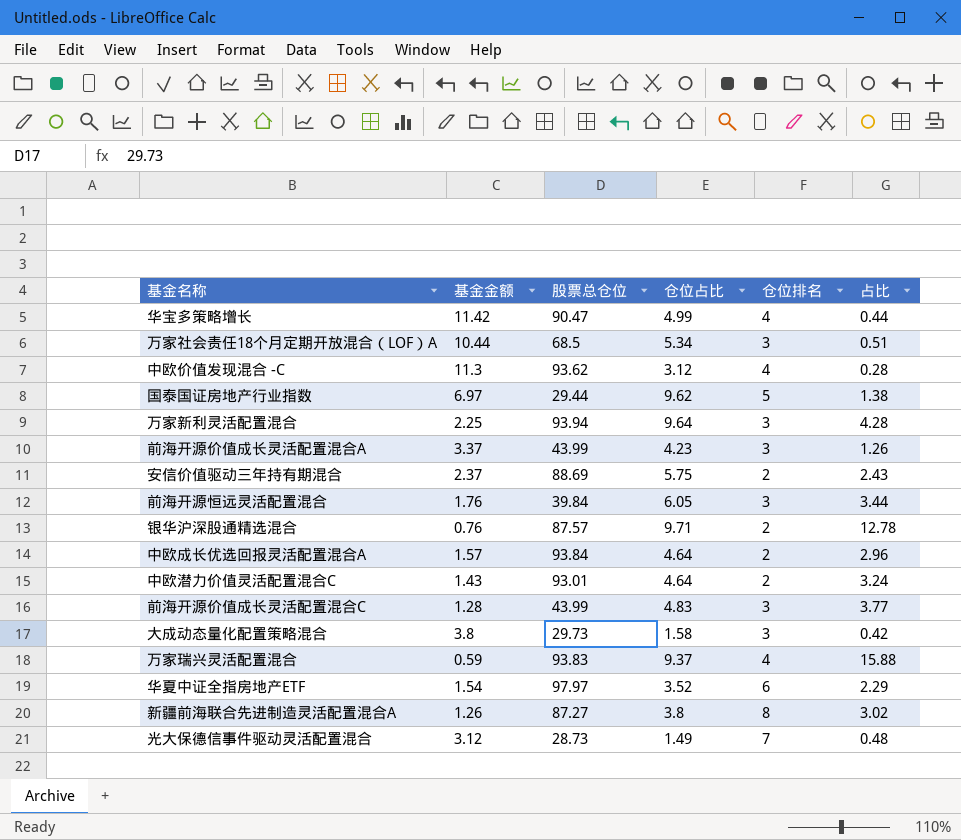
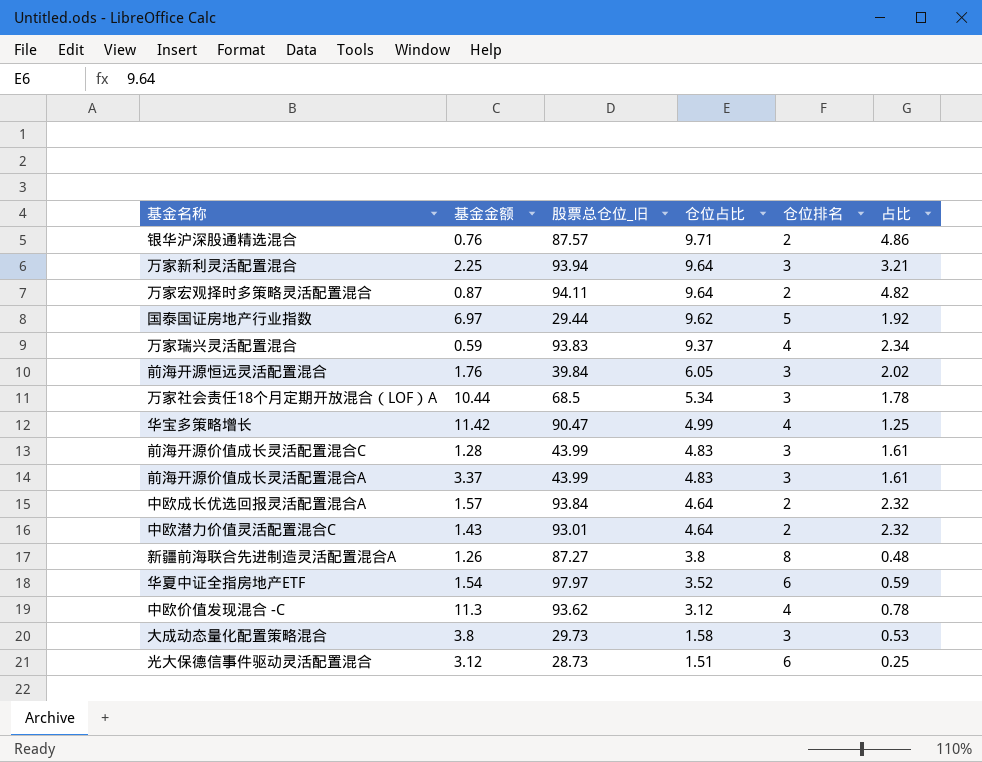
row order: none -> 仓位占比 descending
column name: 股票总仓位 -> 股票总仓位_旧
column 占比 | formula: [仓位占比] / [基金金额] -> [仓位占比] / [仓位排名]
row 安信价值驱动三年持有期混合: 2.37 | 88.69 | 5.75 | 2 | 2.43 -> none
row 万家宏观择时多策略灵活配置混合: none -> 0.87 | 94.11 | 9.64 | 2 | 4.82
前海开源价值成长灵活配置混合A | 仓位占比: 4.23 -> 4.83
光大保德信事件驱动灵活配置混合 | 仓位占比: 1.49 -> 1.51
光大保德信事件驱动灵活配置混合 | 仓位排名: 7 -> 6

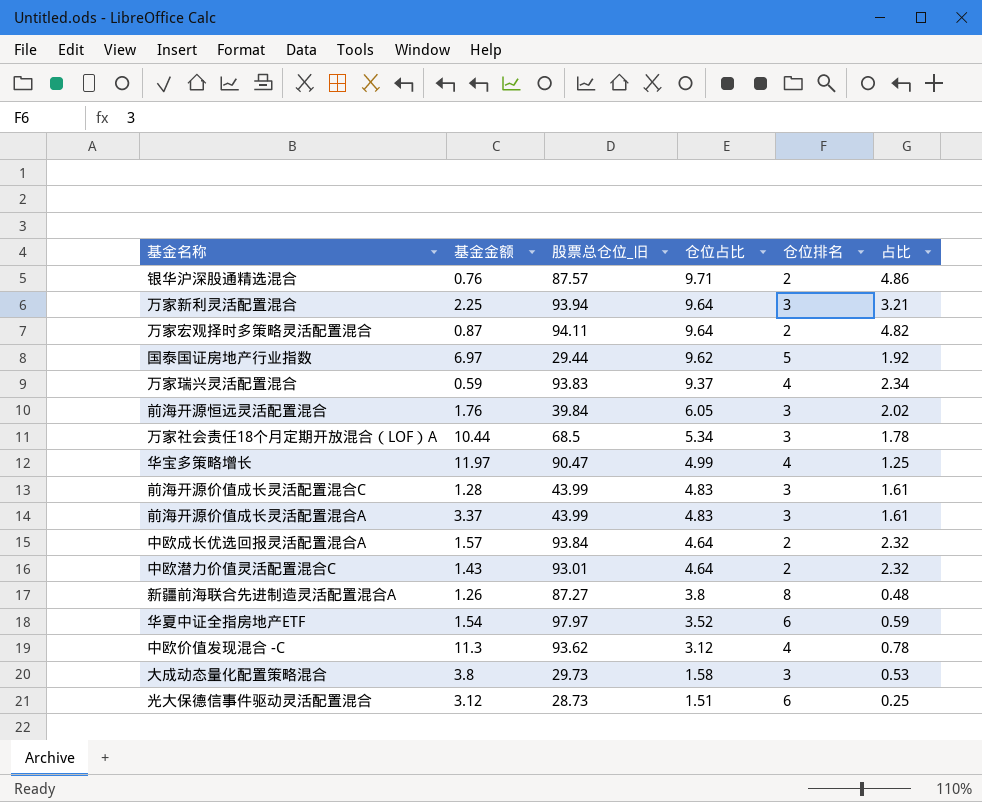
华宝多策略增长 | 基金金额: 11.42 -> 11.97

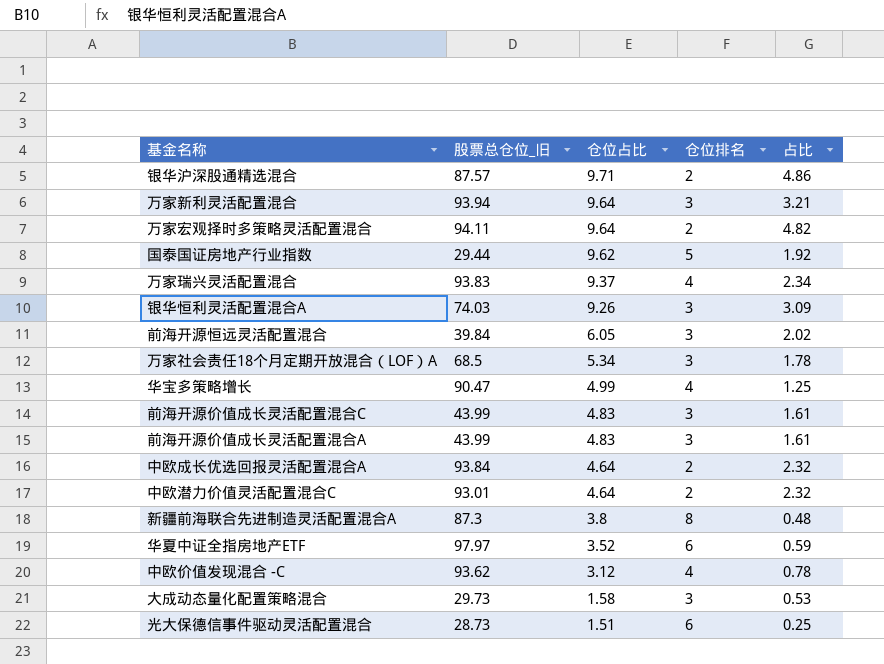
column 基金金额 | position: 2 -> none
row 银华恒利灵活配置混合A: none -> 74.03 | 9.26 | 3 | 3.09
新疆前海联合先进制造灵活配置混合A | 股票总仓位_旧: 87.27 -> 87.3

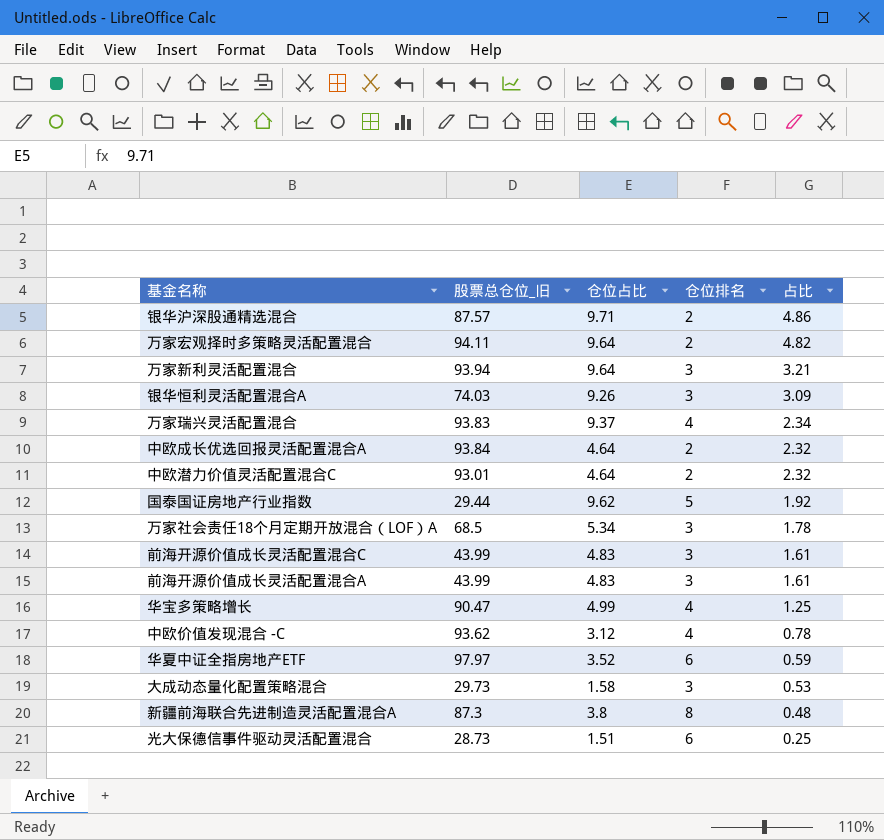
row order: 仓位占比 descending -> 占比 descending
row 前海开源恒远灵活配置混合: 39.84 | 6.05 | 3 | 2.02 -> none

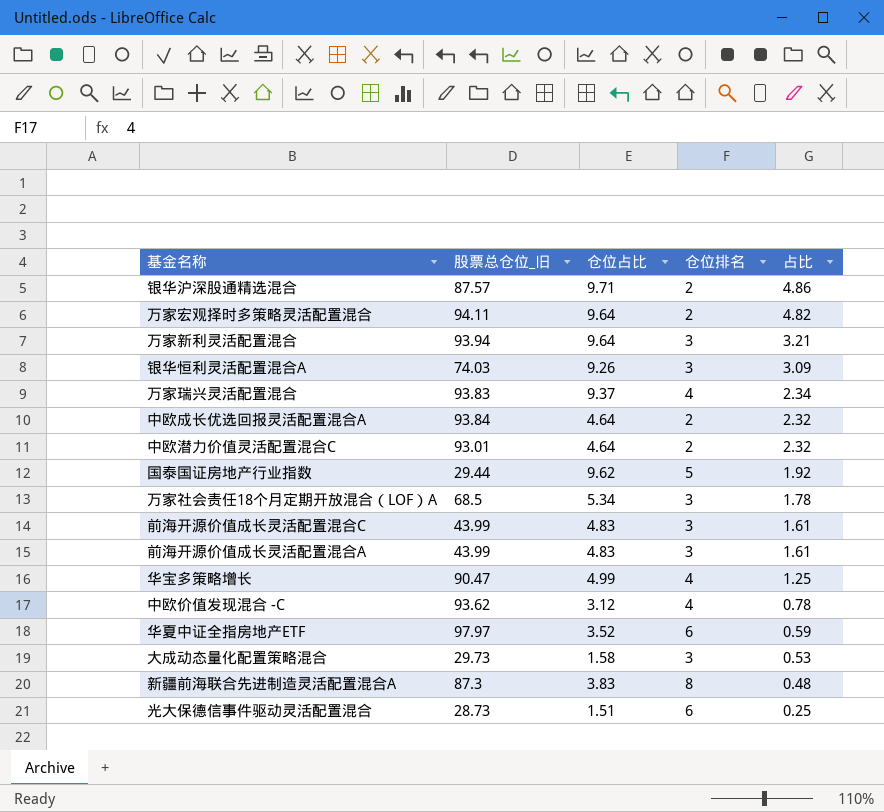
新疆前海联合先进制造灵活配置混合A | 仓位占比: 3.8 -> 3.83

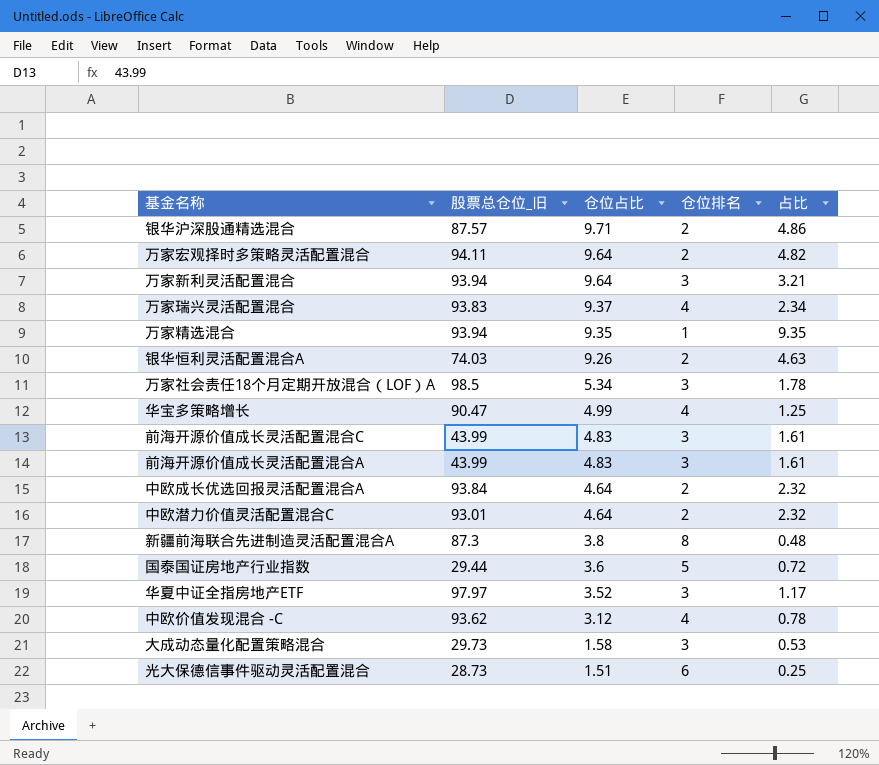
row order: 占比 descending -> 仓位占比 descending
row 万家精选混合: none -> 93.94 | 9.35 | 1 | 9.35
银华恒利灵活配置混合A | 仓位排名: 3 -> 2
银华恒利灵活配置混合A | 占比: 3.09 -> 4.63
万家社会责任18个月定期开放混合（LOF）A | 股票总仓位_旧: 68.5 -> 98.5
新疆前海联合先进制造灵活配置混合A | 仓位占比: 3.83 -> 3.8
国泰国证房地产行业指数 | 仓位占比: 9.62 -> 3.6
国泰国证房地产行业指数 | 占比: 1.92 -> 0.72
华夏中证全指房地产ETF | 仓位排名: 6 -> 3
华夏中证全指房地产ETF | 占比: 0.59 -> 1.17

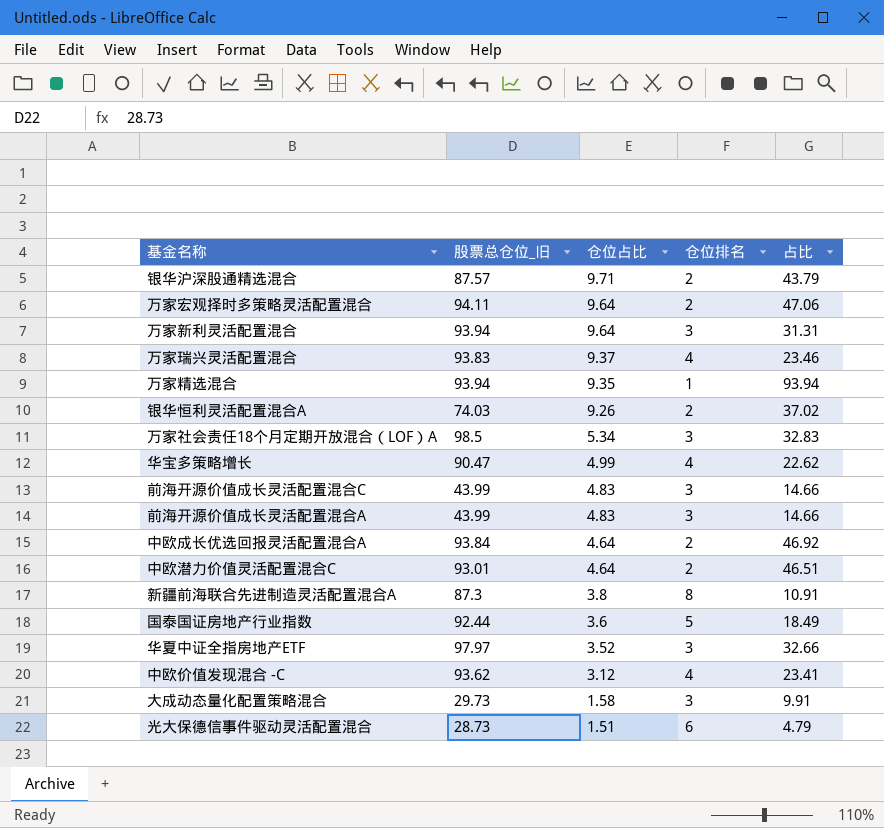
column 占比 | formula: [仓位占比] / [仓位排名] -> [股票总仓位_旧] / [仓位排名]
国泰国证房地产行业指数 | 股票总仓位_旧: 29.44 -> 92.44

